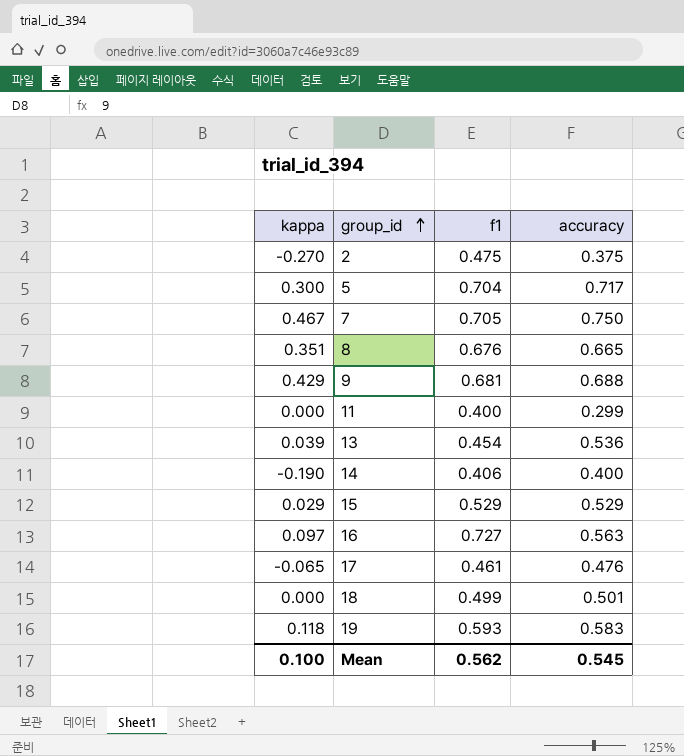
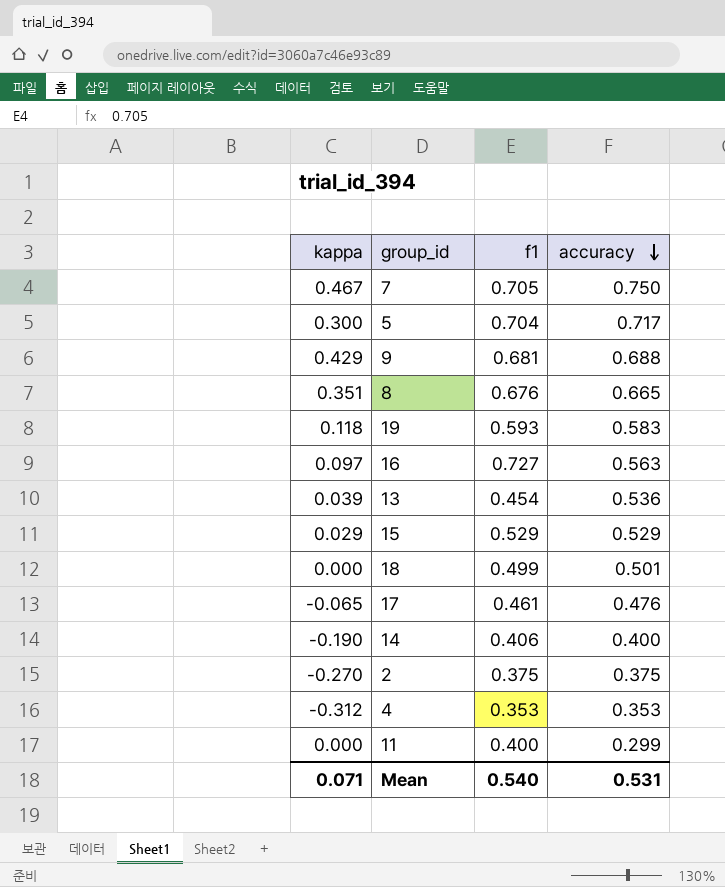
row order: group_id ascending -> accuracy descending
2 | f1: 0.475 -> 0.375
row 4: none -> -0.312 | 0.353 | 0.353
Mean | kappa: 0.100 -> 0.071
Mean | f1: 0.562 -> 0.540
Mean | accuracy: 0.545 -> 0.531

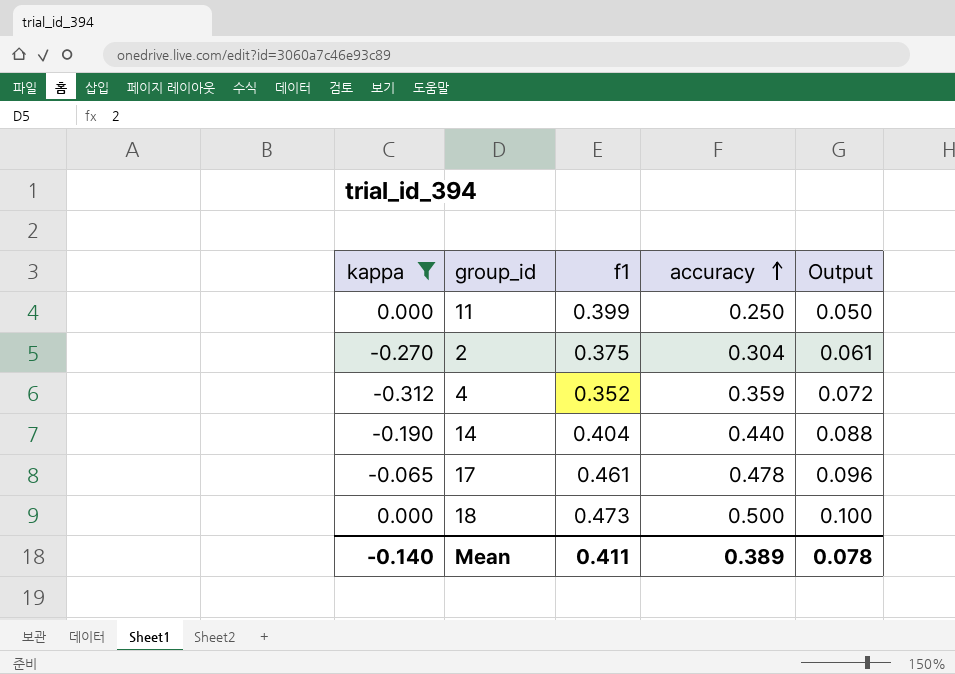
filter: none -> kappa <= 0.000
row order: accuracy descending -> accuracy ascending
column Output | formula: none -> [accuracy] * 0.2
11 | f1: 0.400 -> 0.399
11 | accuracy: 0.299 -> 0.250
2 | accuracy: 0.375 -> 0.304
4 | f1: 0.353 -> 0.352
4 | accuracy: 0.353 -> 0.359
14 | f1: 0.406 -> 0.404
14 | accuracy: 0.400 -> 0.440
17 | accuracy: 0.476 -> 0.478
18 | f1: 0.499 -> 0.473
18 | accuracy: 0.501 -> 0.500
Mean | kappa: 0.071 -> -0.140
Mean | f1: 0.540 -> 0.411
Mean | accuracy: 0.531 -> 0.389

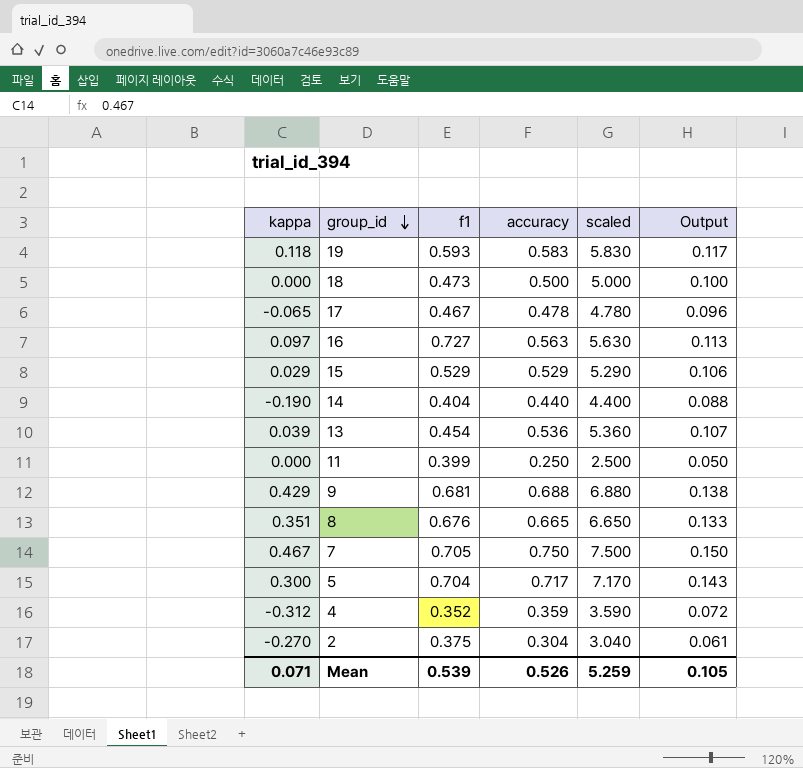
filter: kappa <= 0.000 -> none
row order: accuracy ascending -> group_id descending
column scaled | formula: none -> [accuracy] * 10
17 | f1: 0.461 -> 0.467
Mean | kappa: -0.140 -> 0.071
Mean | f1: 0.411 -> 0.539
Mean | accuracy: 0.389 -> 0.526
Mean | Output: 0.078 -> 0.105

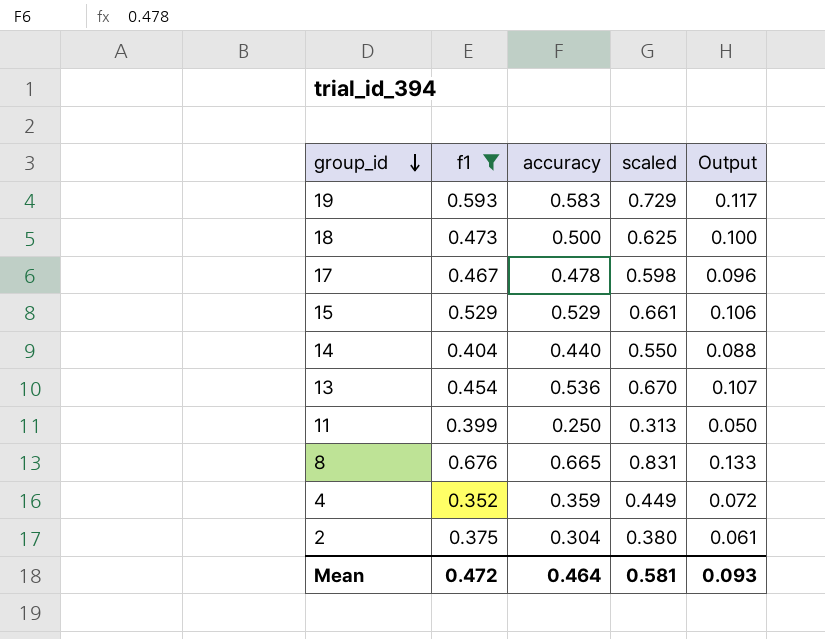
filter: none -> f1 <= 0.676
column kappa | position: 1 -> none
column scaled | formula: [accuracy] * 10 -> [accuracy] * 1.25
Mean | f1: 0.539 -> 0.472
Mean | accuracy: 0.526 -> 0.464
Mean | scaled: 5.259 -> 0.581
Mean | Output: 0.105 -> 0.093

